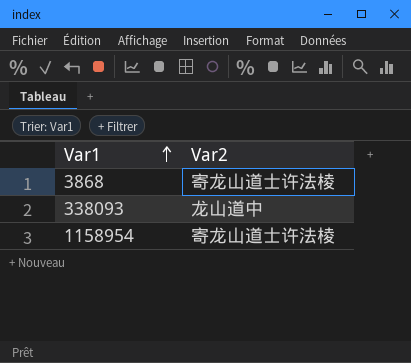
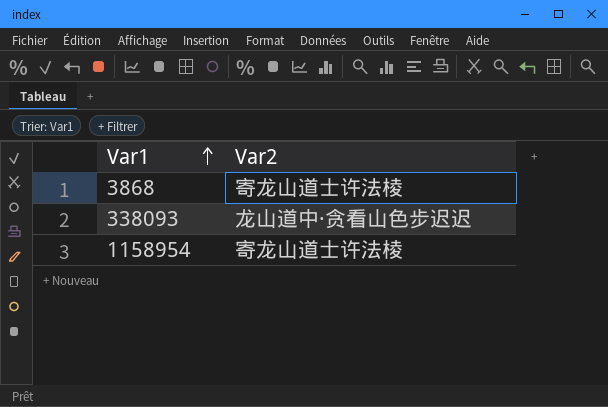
338093 | Var2: 龙山道中 -> 龙山道中·贪看山色步迟迟

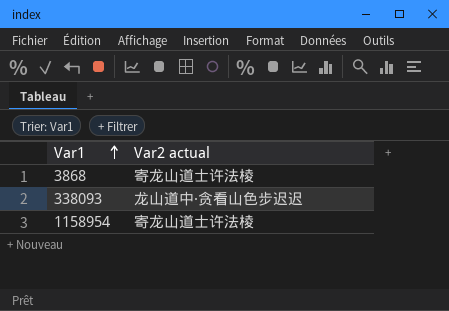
column name: Var2 -> Var2 actual

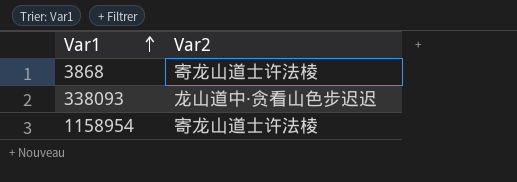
column name: Var2 actual -> Var2

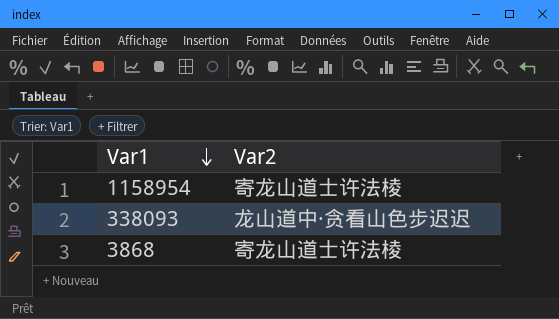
row order: Var1 ascending -> Var1 descending

